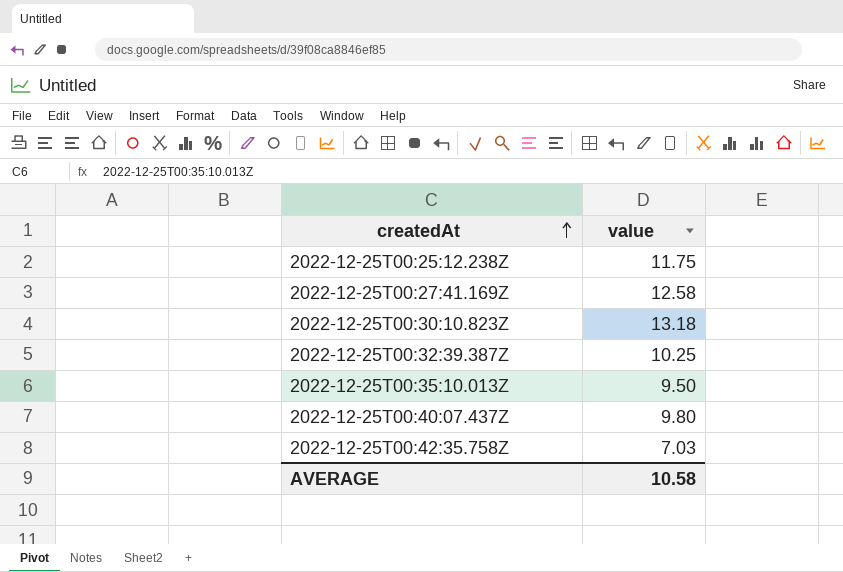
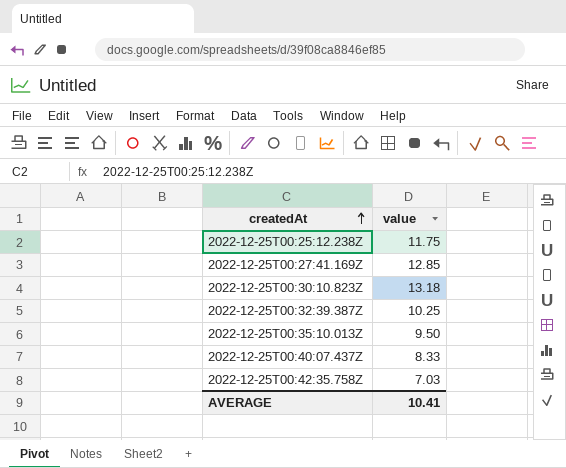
2022-12-25T00:27:41.169Z | value: 12.58 -> 12.85
2022-12-25T00:40:07.437Z | value: 9.80 -> 8.33
AVERAGE | value: 10.58 -> 10.41

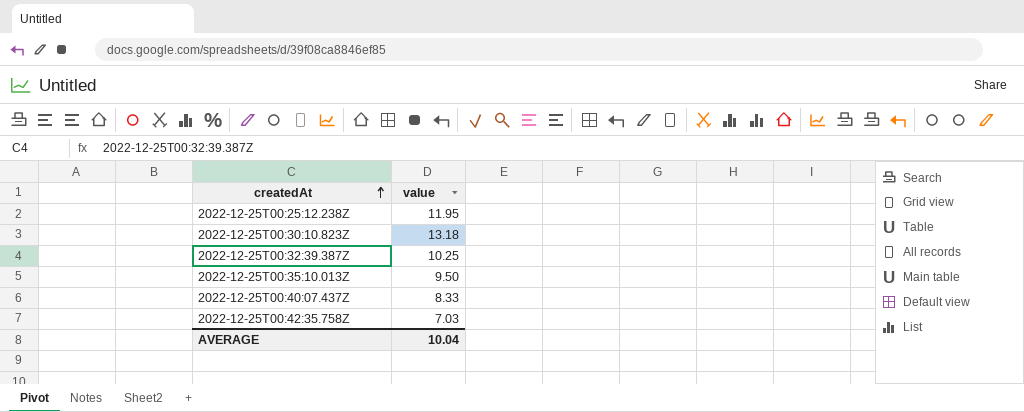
row 2022-12-25T00:27:41.169Z: 12.85 -> none
2022-12-25T00:25:12.238Z | value: 11.75 -> 11.95
AVERAGE | value: 10.41 -> 10.04

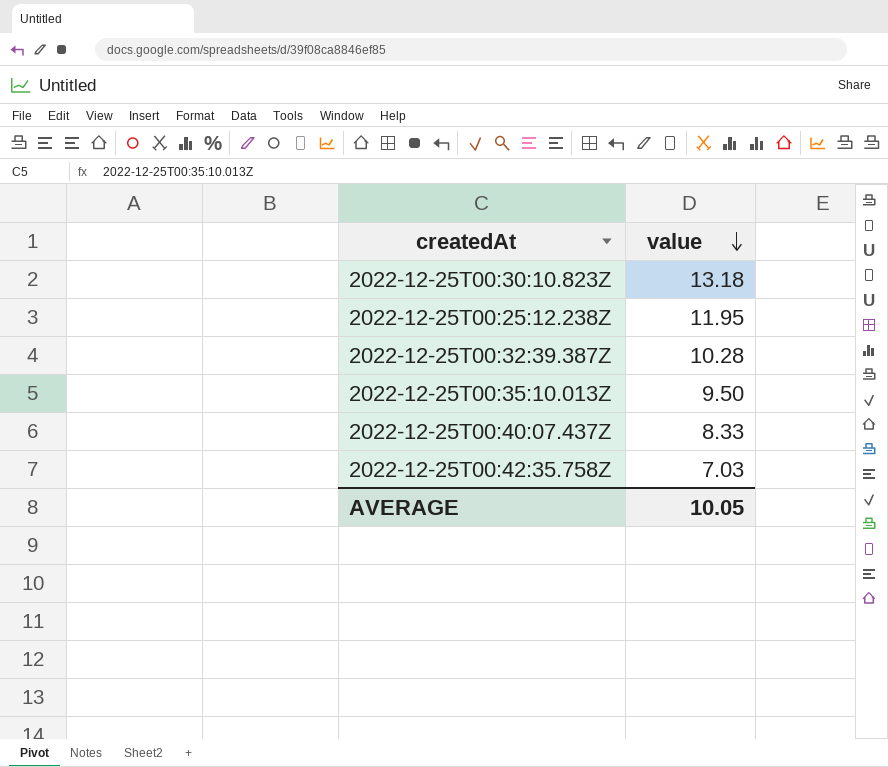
row order: createdAt ascending -> value descending
2022-12-25T00:32:39.387Z | value: 10.25 -> 10.28
AVERAGE | value: 10.04 -> 10.05

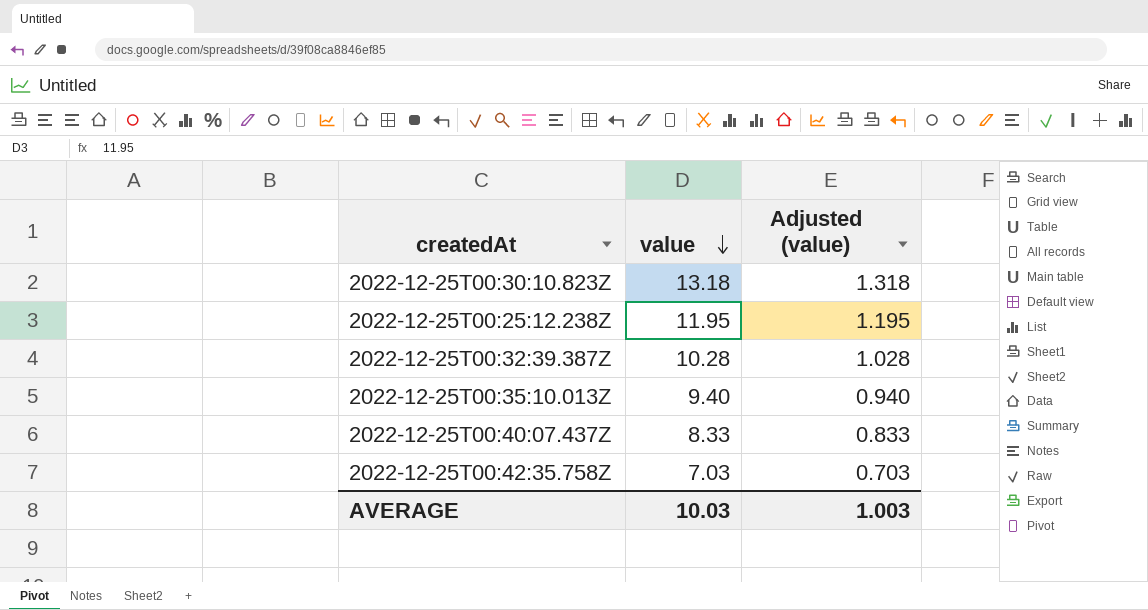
column Adjusted (value) | formula: none -> [value] * 0.1
2022-12-25T00:35:10.013Z | value: 9.50 -> 9.40
AVERAGE | value: 10.05 -> 10.03

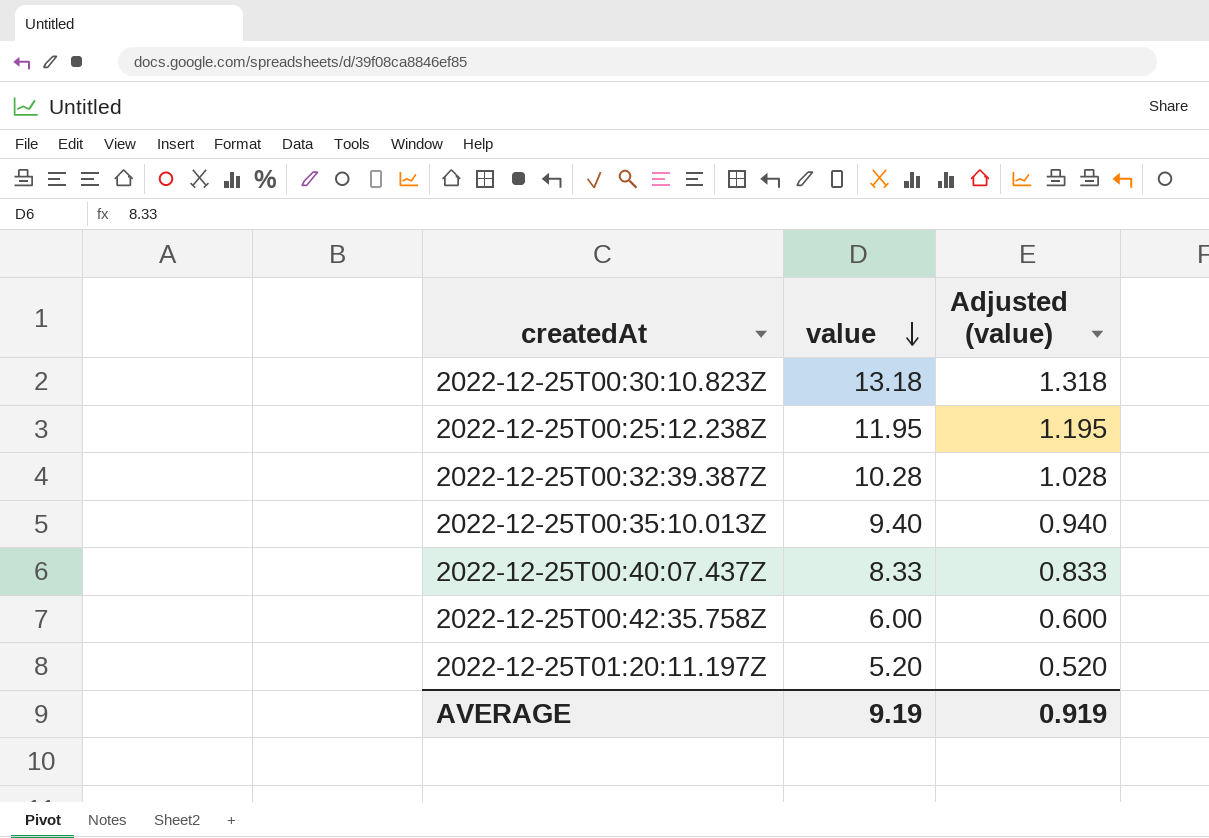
2022-12-25T00:42:35.758Z | value: 7.03 -> 6.00
2022-12-25T00:42:35.758Z | Adjusted (value): 0.703 -> 0.600
row 2022-12-25T01:20:11.197Z: none -> 5.20 | 0.520
AVERAGE | value: 10.03 -> 9.19
AVERAGE | Adjusted (value): 1.003 -> 0.919

